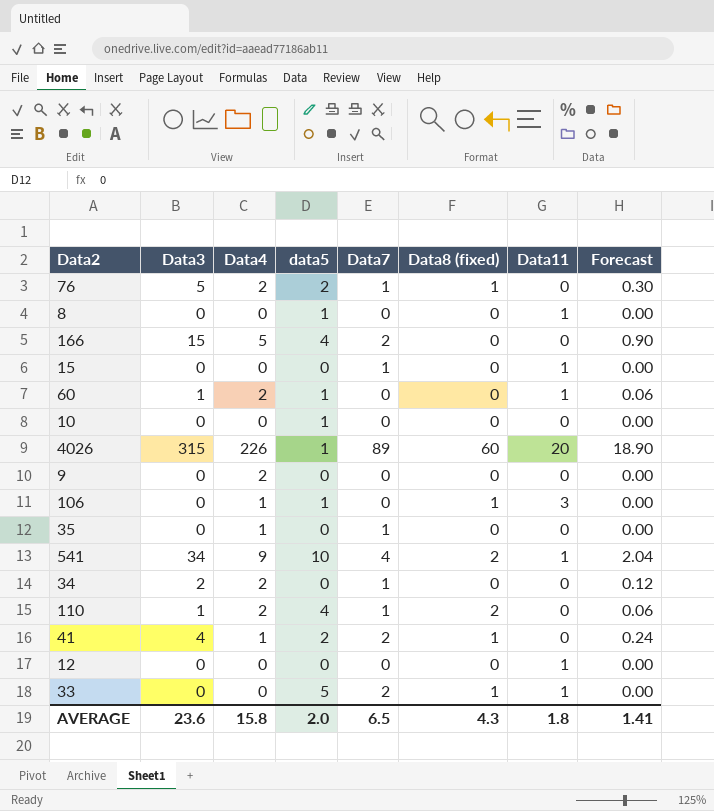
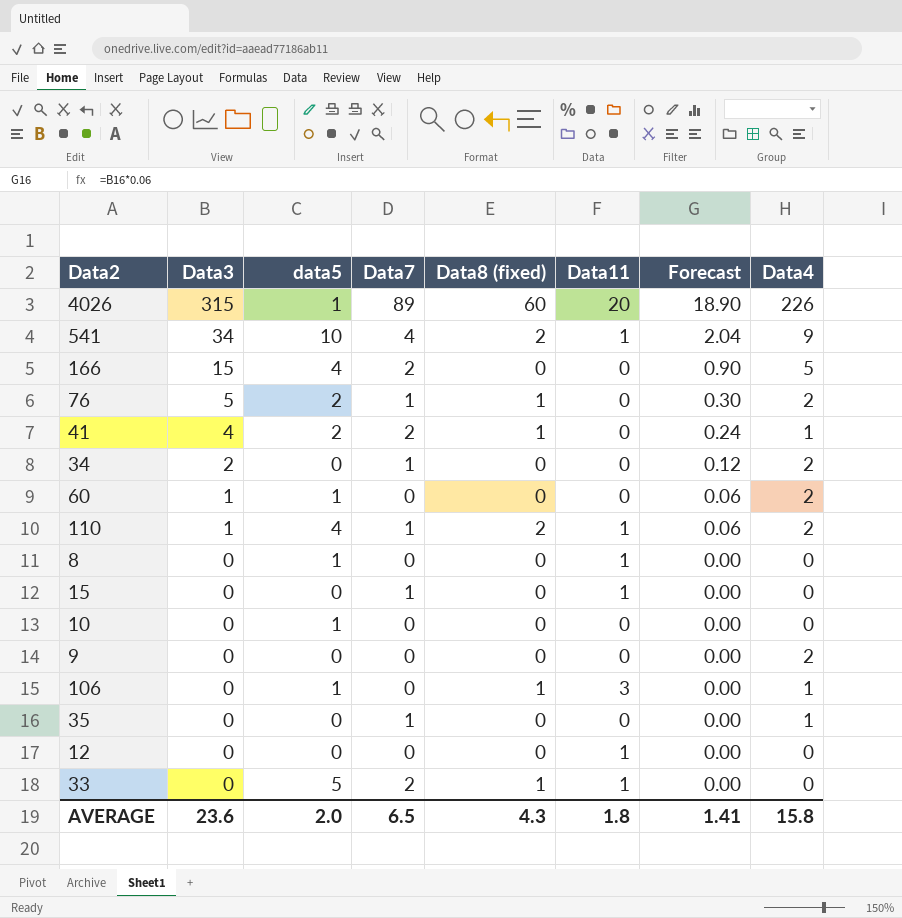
row order: none -> Data3 descending
column Data4 | position: 3 -> 8
60 | Data11: 1 -> 0
110 | Data11: 0 -> 1

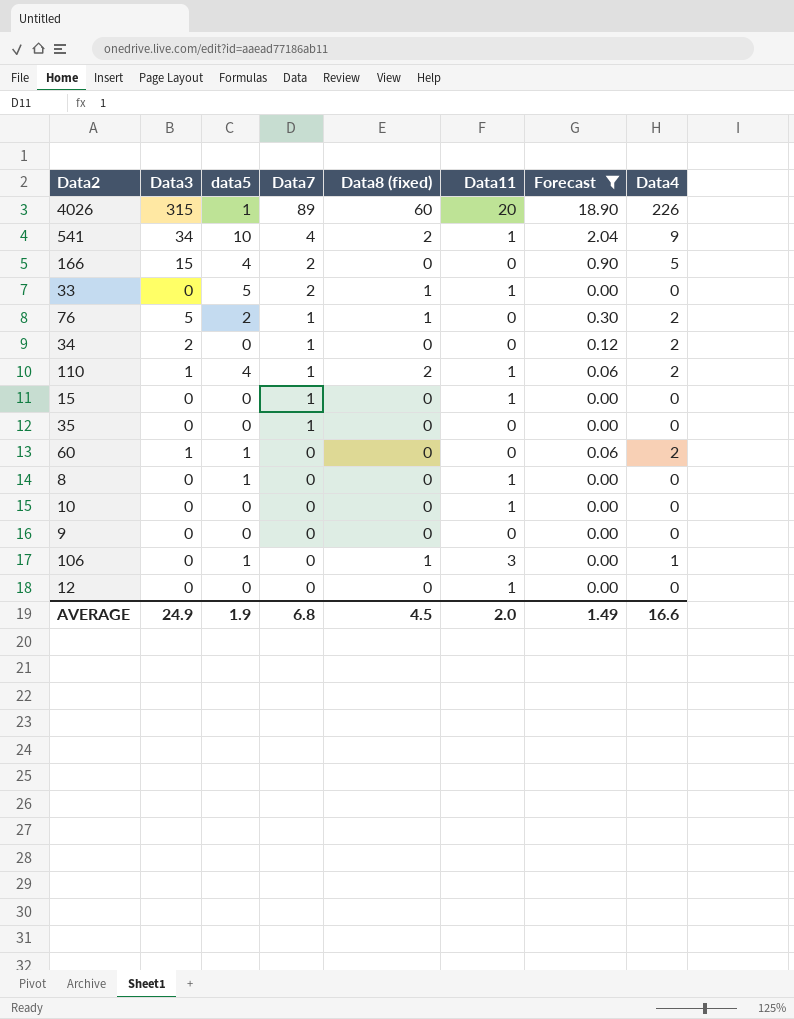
filter: none -> Forecast != 0.24
row order: Data3 descending -> Data7 descending
35 | Data4: 1 -> 0
10 | data5: 1 -> 0
10 | Data11: 0 -> 1
9 | Data4: 2 -> 0
AVERAGE | Data3: 23.6 -> 24.9
AVERAGE | data5: 2.0 -> 1.9
AVERAGE | Data7: 6.5 -> 6.8
AVERAGE | Data8 (fixed): 4.3 -> 4.5
AVERAGE | Data11: 1.8 -> 2.0
AVERAGE | Forecast: 1.41 -> 1.49
AVERAGE | Data4: 15.8 -> 16.6

